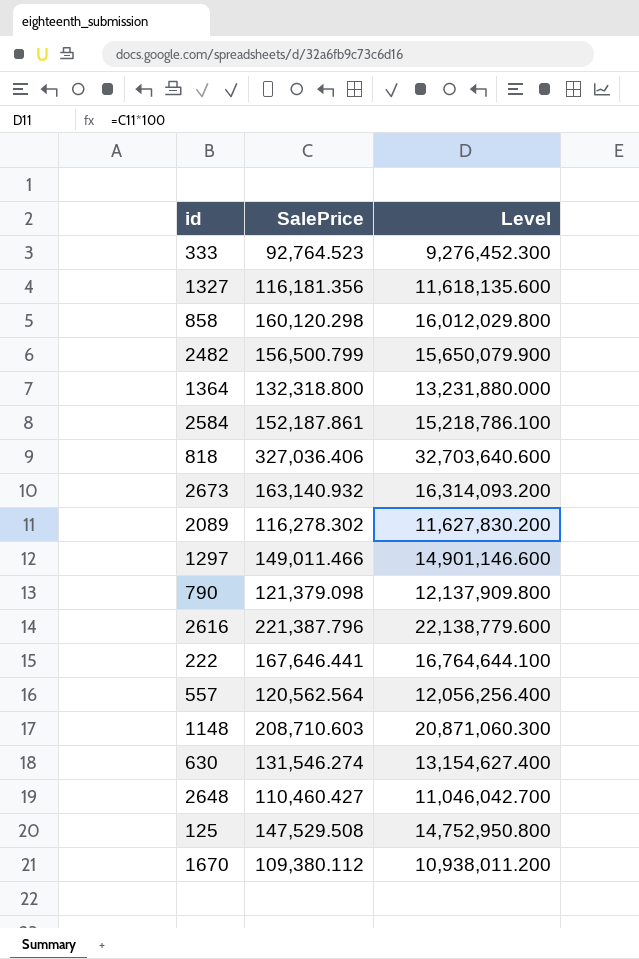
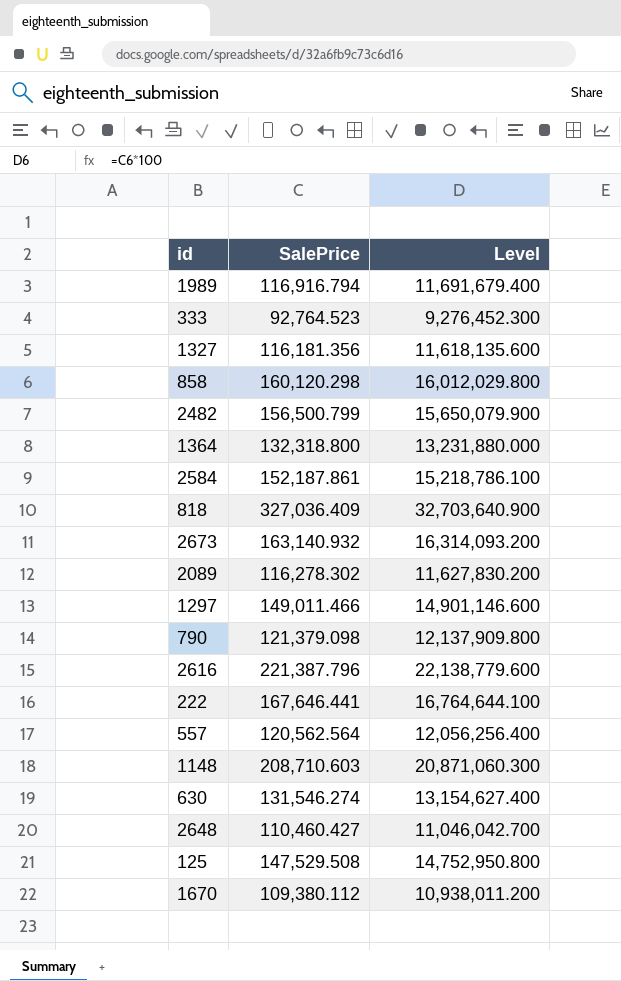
row 1989: none -> 116,916.794 | 11,691,679.400
818 | SalePrice: 327,036.406 -> 327,036.409
818 | Level: 32,703,640.600 -> 32,703,640.900

